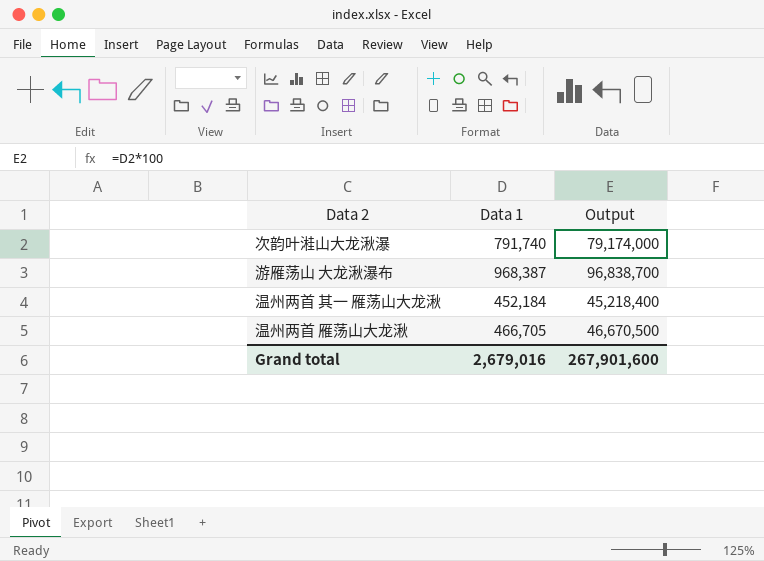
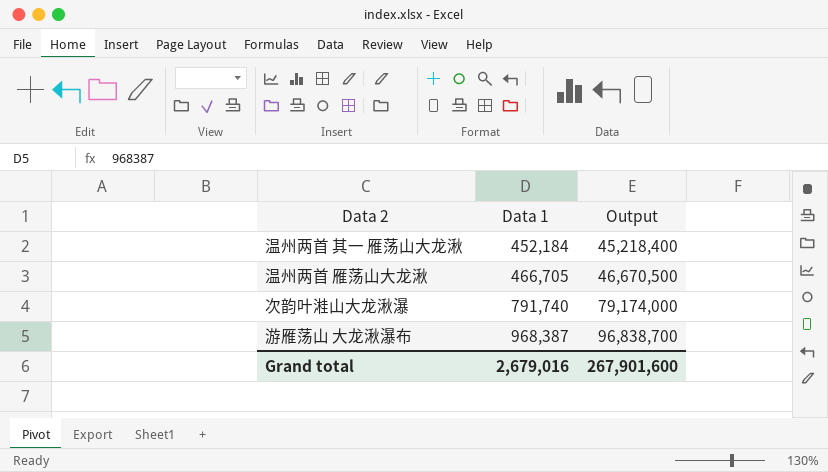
row order: none -> Data 1 ascending

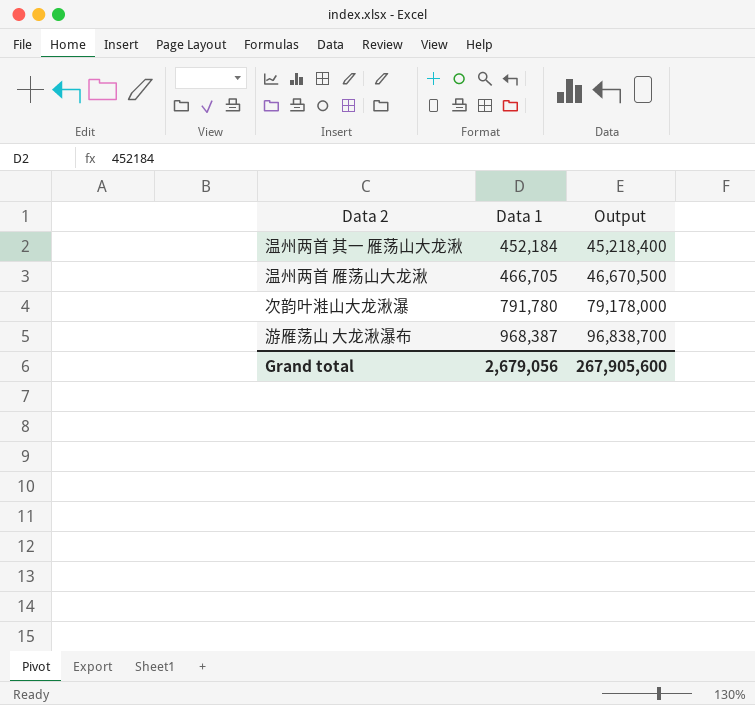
次韵叶溎山大龙湫瀑 | Data 1: 791,740 -> 791,780
次韵叶溎山大龙湫瀑 | Output: 79,174,000 -> 79,178,000
Grand total | Data 1: 2,679,016 -> 2,679,056
Grand total | Output: 267,901,600 -> 267,905,600

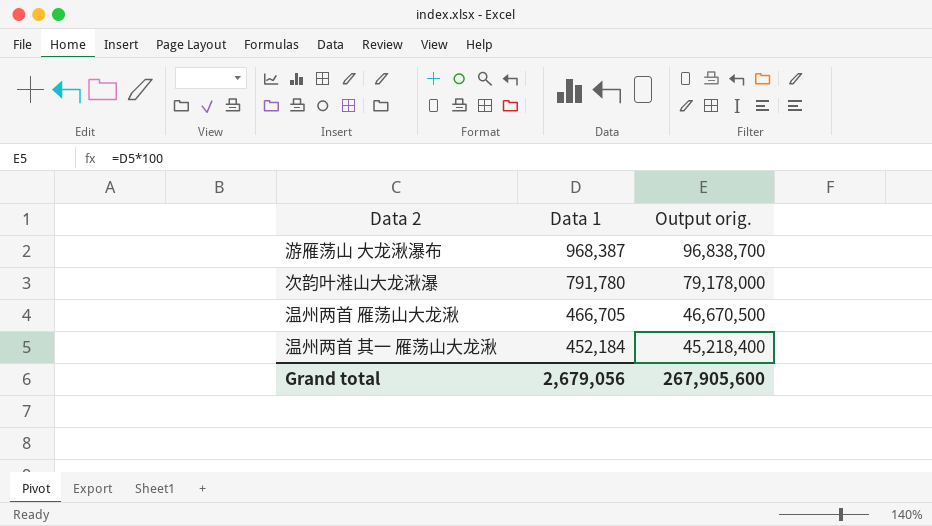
row order: Data 1 ascending -> Data 1 descending
column name: Output -> Output orig.

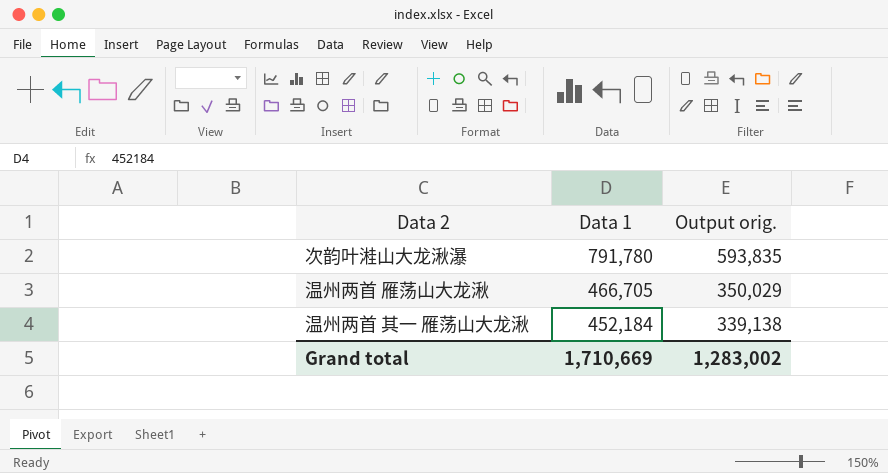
column Output orig. | formula: [Data 1] * 100 -> [Data 1] * 0.75
row 游雁荡山 大龙湫瀑布: 968,387 | 96,838,700 -> none
Grand total | Data 1: 2,679,056 -> 1,710,669
Grand total | Output orig.: 267,905,600 -> 1,283,002

